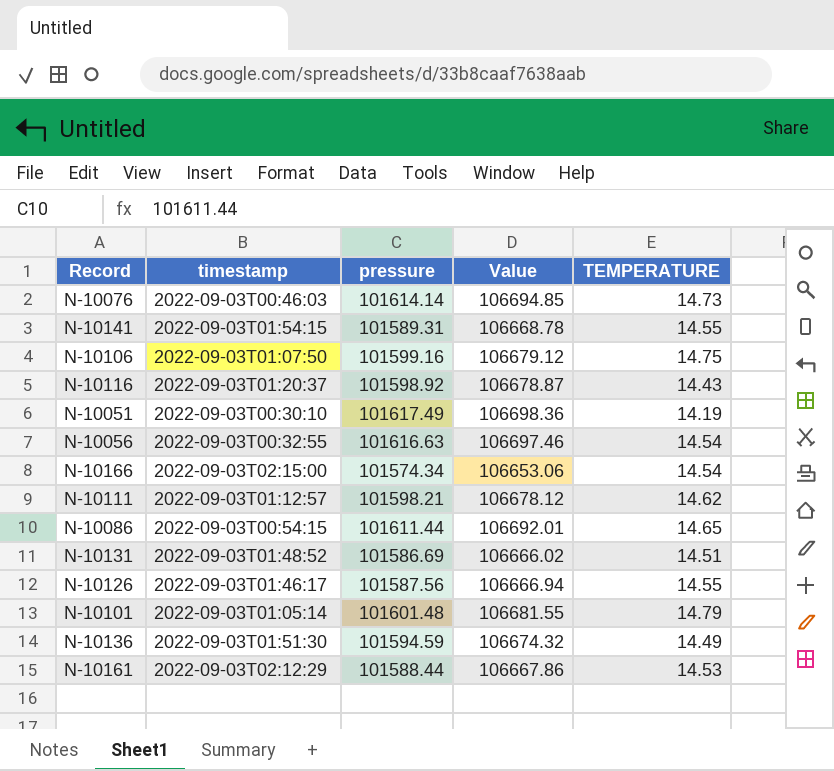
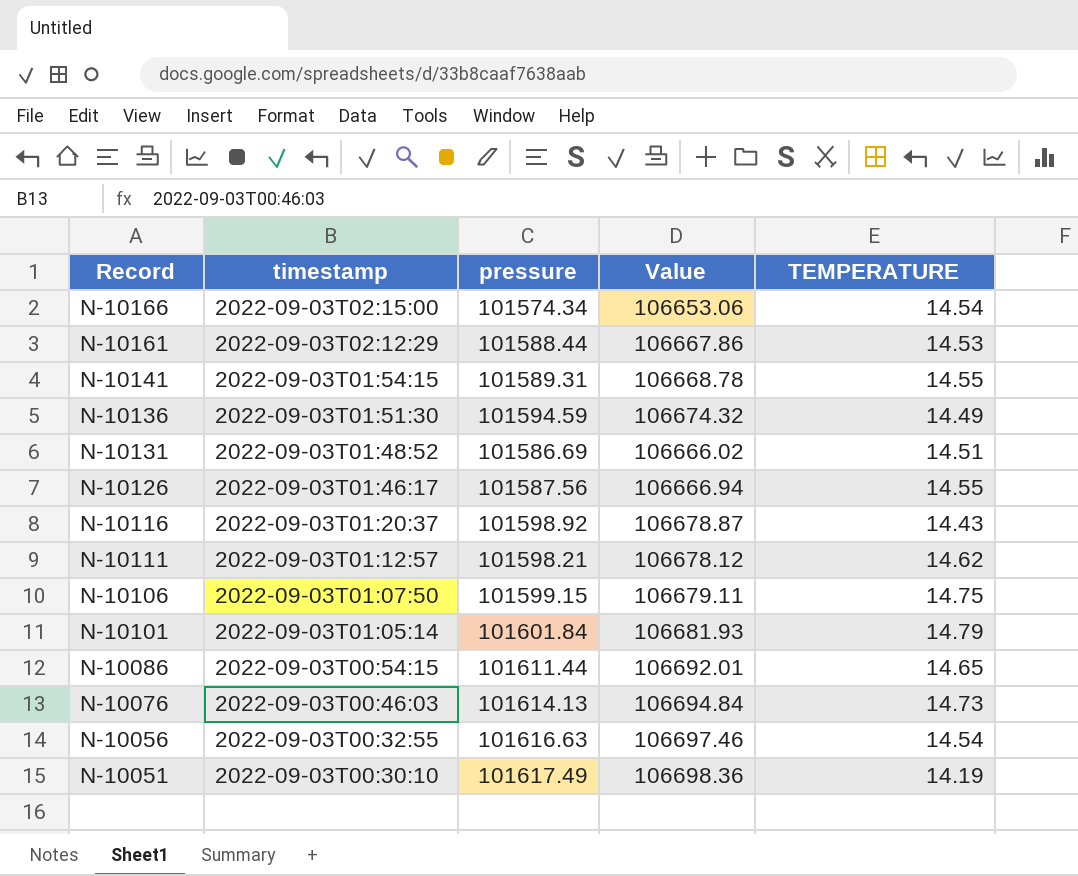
row order: none -> Record descending
N-10106 | pressure: 101599.16 -> 101599.15
N-10106 | Value: 106679.12 -> 106679.11
N-10101 | pressure: 101601.48 -> 101601.84
N-10101 | Value: 106681.55 -> 106681.93
N-10076 | pressure: 101614.14 -> 101614.13
N-10076 | Value: 106694.85 -> 106694.84

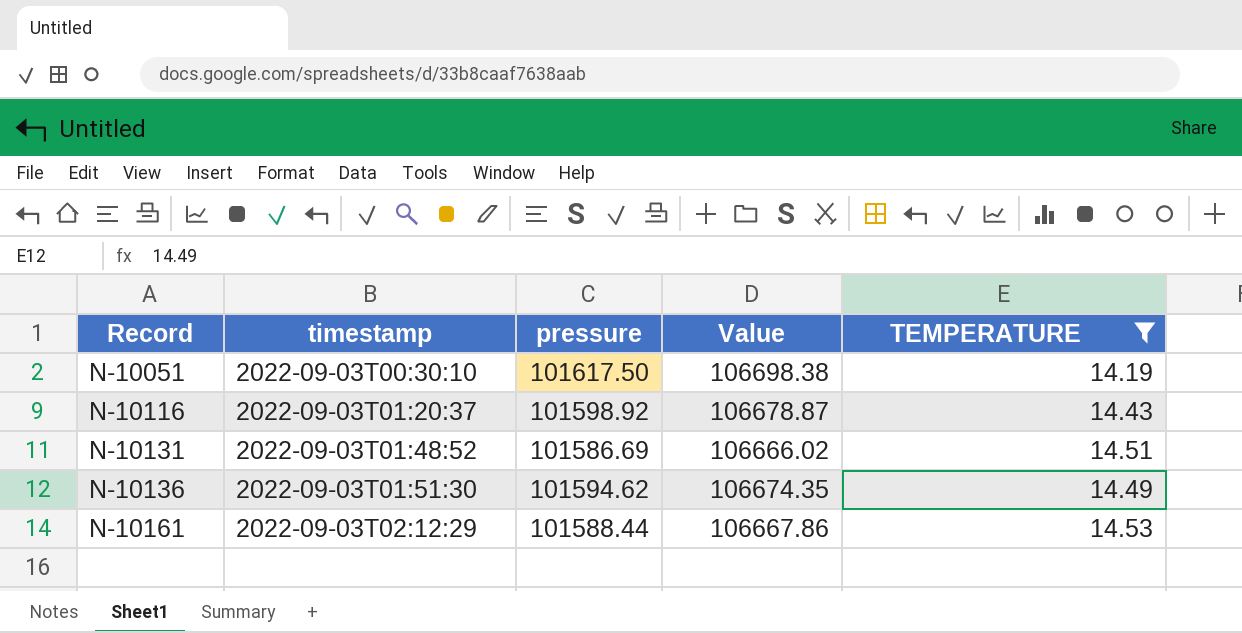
filter: none -> TEMPERATURE <= 14.53
row order: Record descending -> Record ascending
N-10051 | pressure: 101617.49 -> 101617.50
N-10051 | Value: 106698.36 -> 106698.38
N-10136 | pressure: 101594.59 -> 101594.62
N-10136 | Value: 106674.32 -> 106674.35

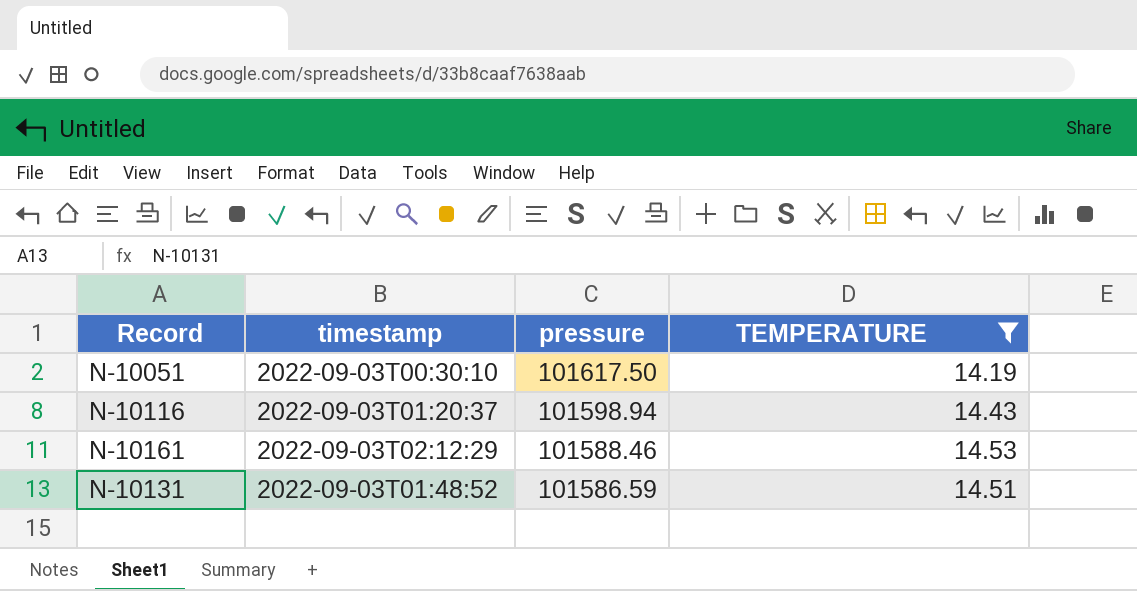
row order: Record ascending -> pressure descending
column Value | formula: [pressure] * 1.05 -> none
row N-10136: 2022-09-03T01:51:30 | 101594.62 | 106674.35 | 14.49 -> none
N-10116 | pressure: 101598.92 -> 101598.94
N-10161 | pressure: 101588.44 -> 101588.46
N-10131 | pressure: 101586.69 -> 101586.59

